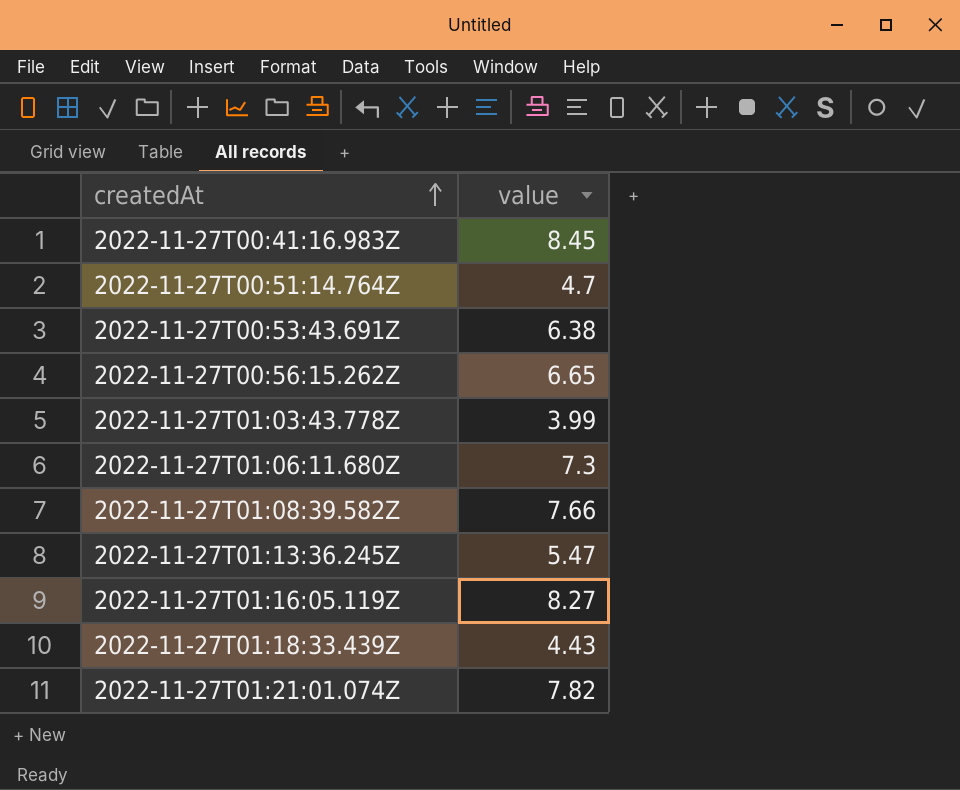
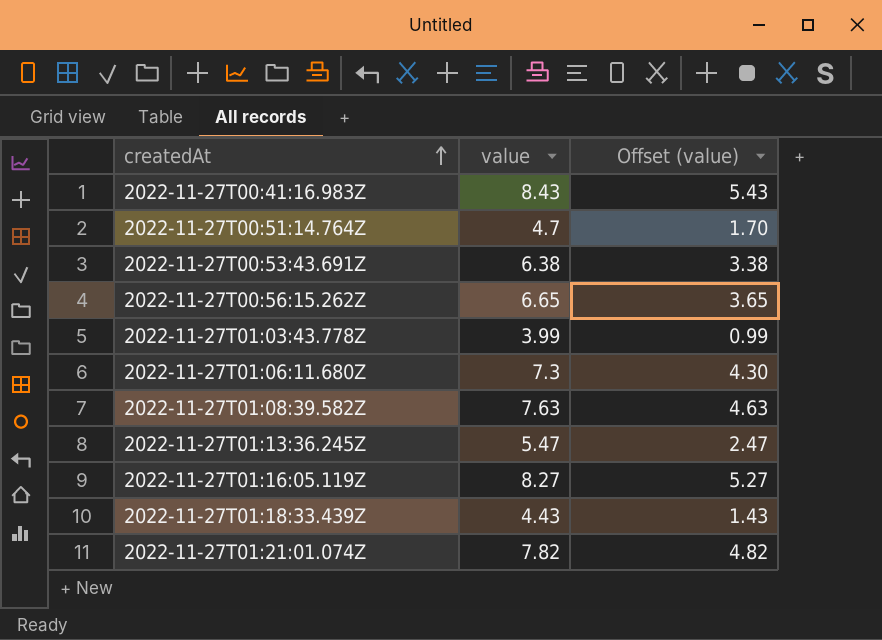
column Offset (value) | formula: none -> [value] - 3
2022-11-27T00:41:16.983Z | value: 8.45 -> 8.43
2022-11-27T01:08:39.582Z | value: 7.66 -> 7.63

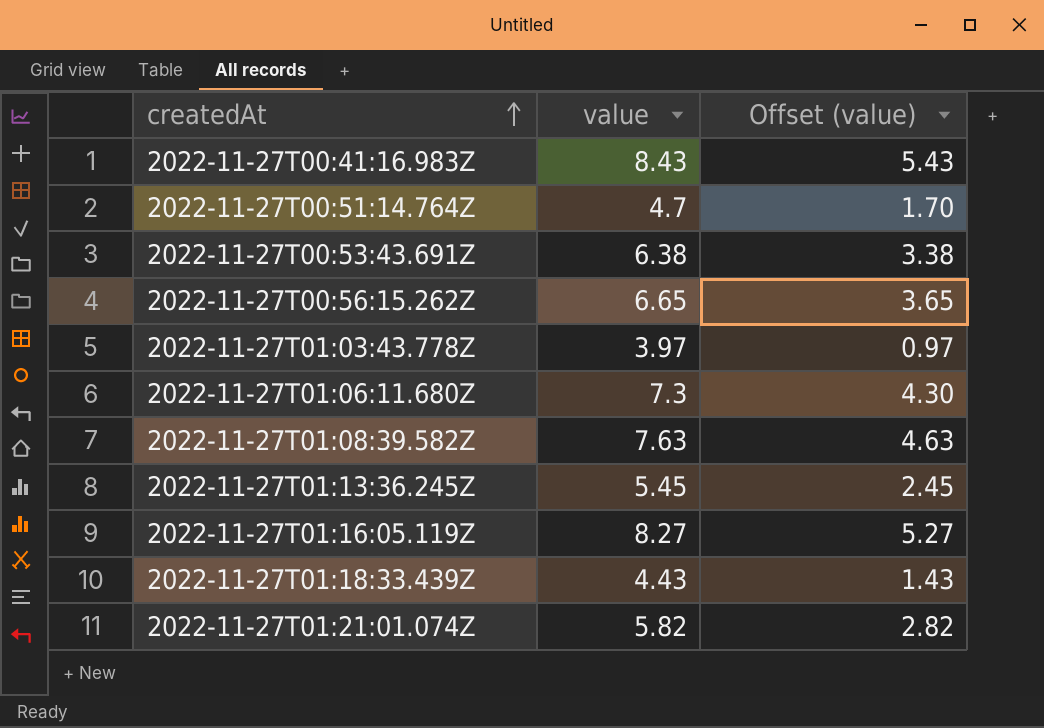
2022-11-27T01:03:43.778Z | value: 3.99 -> 3.97
2022-11-27T01:03:43.778Z | Offset (value): 0.99 -> 0.97
2022-11-27T01:13:36.245Z | value: 5.47 -> 5.45
2022-11-27T01:13:36.245Z | Offset (value): 2.47 -> 2.45
2022-11-27T01:21:01.074Z | value: 7.82 -> 5.82
2022-11-27T01:21:01.074Z | Offset (value): 4.82 -> 2.82

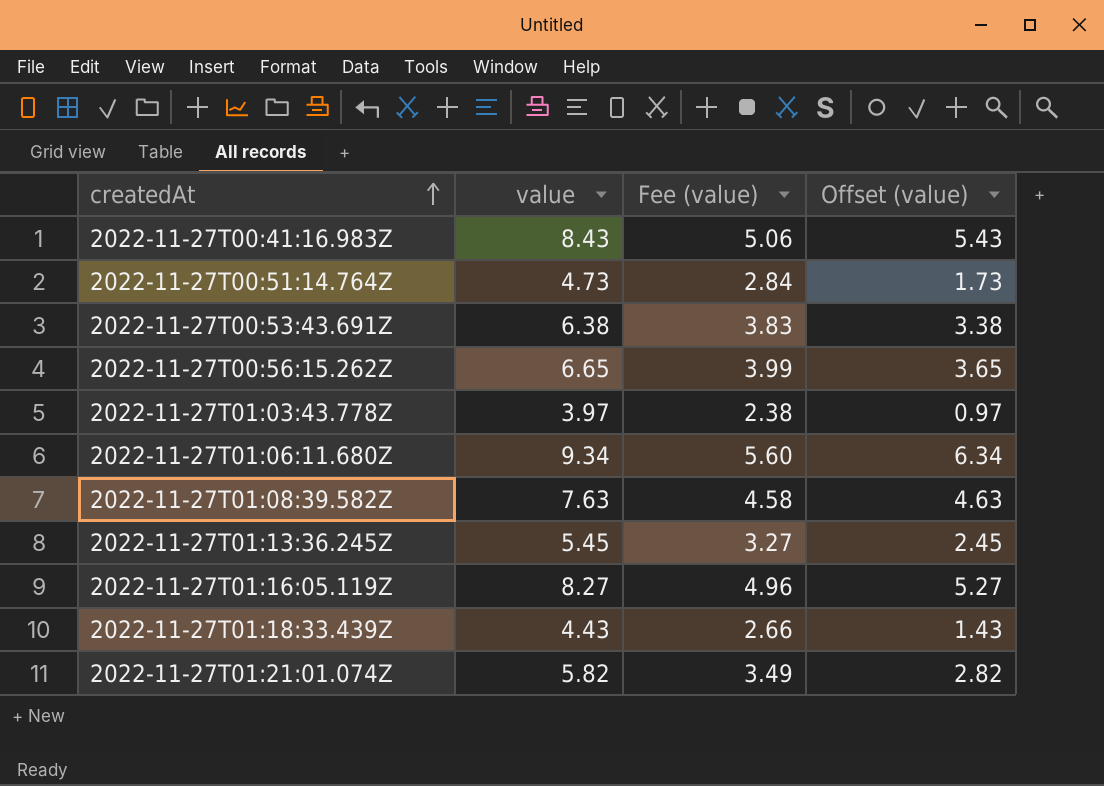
column Fee (value) | formula: none -> [value] * 0.6
2022-11-27T00:51:14.764Z | value: 4.7 -> 4.73
2022-11-27T00:51:14.764Z | Offset (value): 1.70 -> 1.73
2022-11-27T01:06:11.680Z | value: 7.3 -> 9.34
2022-11-27T01:06:11.680Z | Offset (value): 4.30 -> 6.34

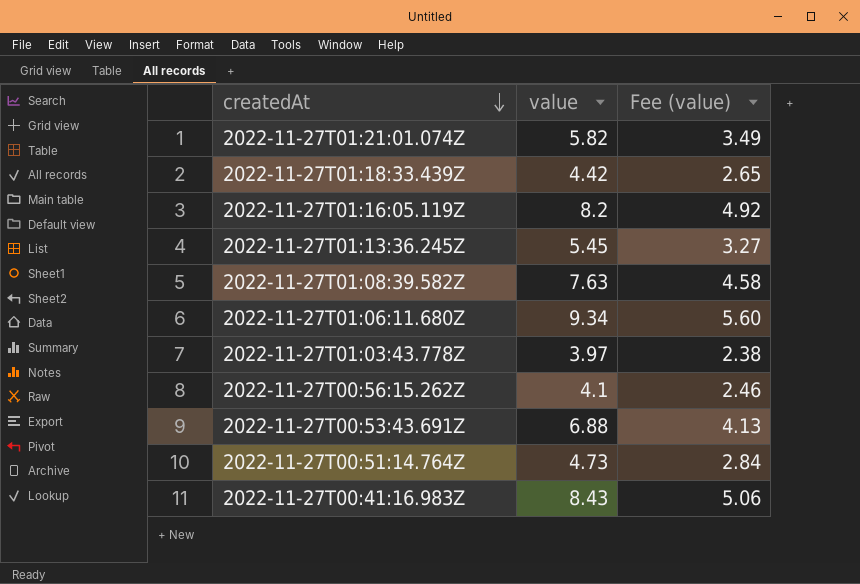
row order: createdAt ascending -> createdAt descending
column Offset (value) | formula: [value] - 3 -> none
2022-11-27T01:18:33.439Z | value: 4.43 -> 4.42
2022-11-27T01:18:33.439Z | Fee (value): 2.66 -> 2.65
2022-11-27T01:16:05.119Z | value: 8.27 -> 8.2
2022-11-27T01:16:05.119Z | Fee (value): 4.96 -> 4.92
2022-11-27T00:56:15.262Z | value: 6.65 -> 4.1
2022-11-27T00:56:15.262Z | Fee (value): 3.99 -> 2.46
2022-11-27T00:53:43.691Z | value: 6.38 -> 6.88
2022-11-27T00:53:43.691Z | Fee (value): 3.83 -> 4.13

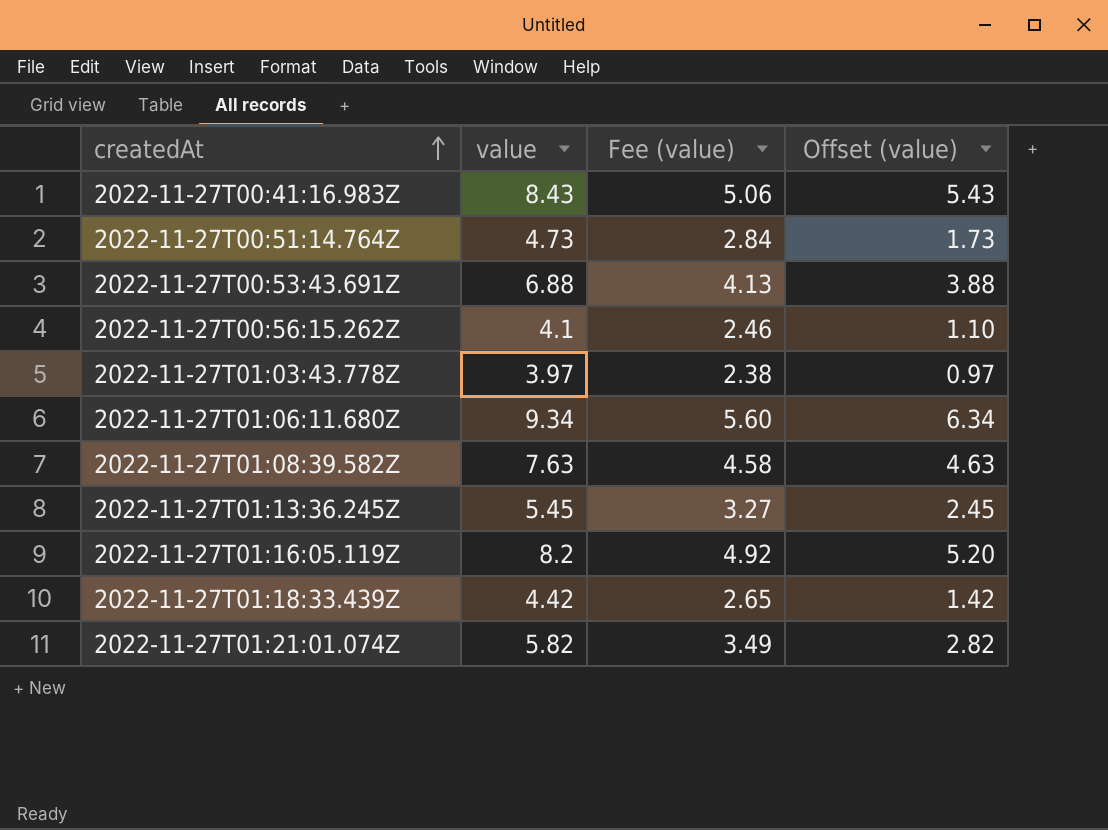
row order: createdAt descending -> createdAt ascending
column Offset (value) | formula: none -> [value] - 3

